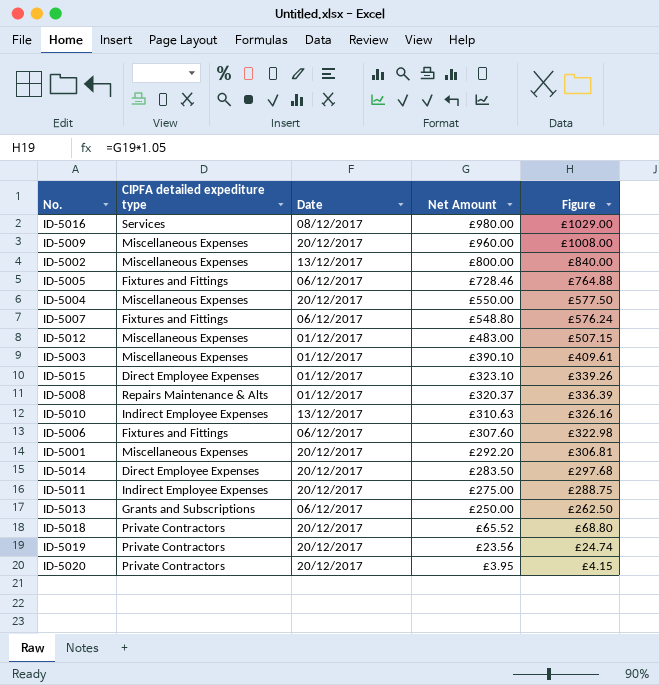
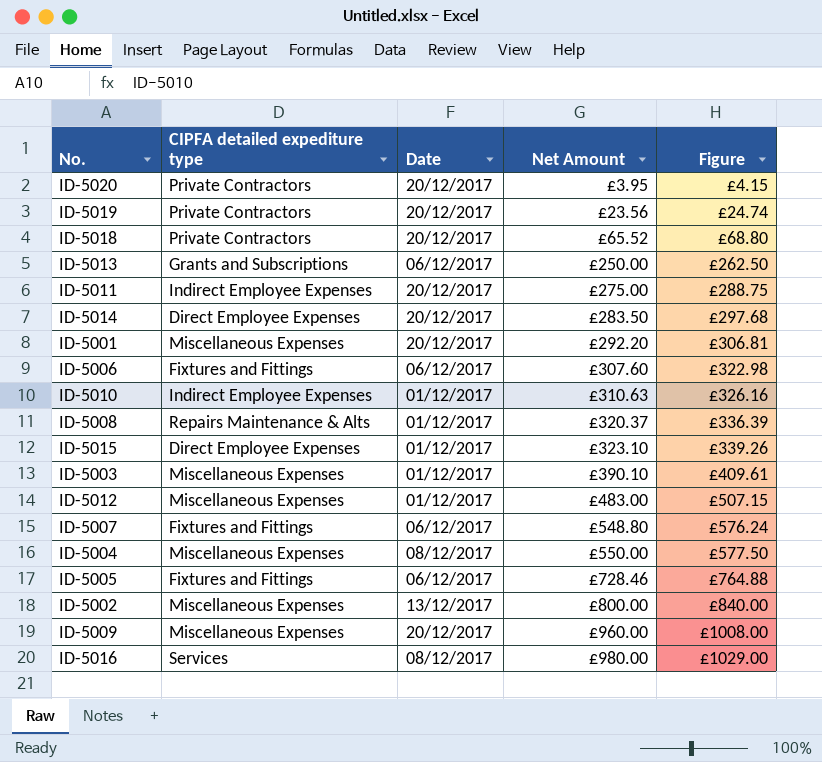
row order: Net Amount descending -> Net Amount ascending
ID-5010 | Date: 13/12/2017 -> 01/12/2017
ID-5004 | Date: 20/12/2017 -> 08/12/2017

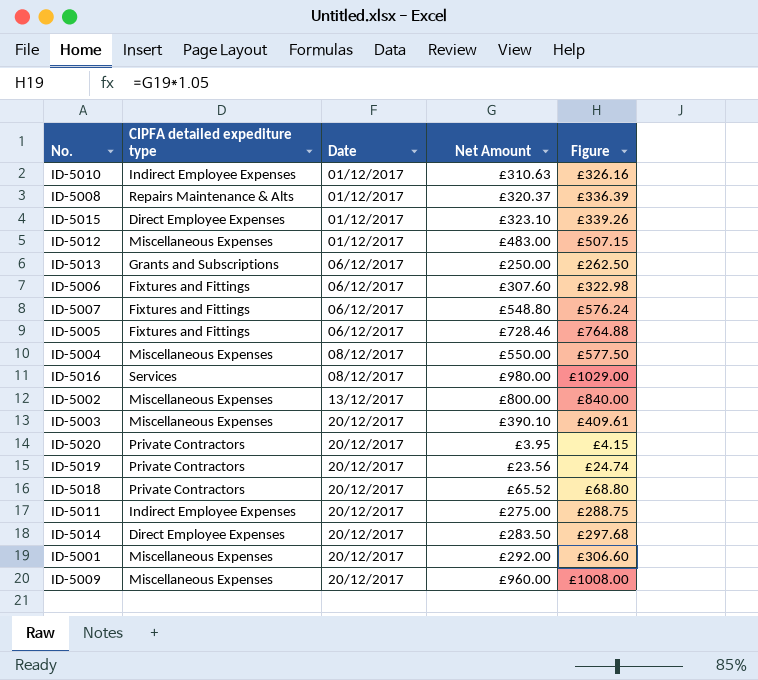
row order: Net Amount ascending -> Date ascending
ID-5003 | Date: 01/12/2017 -> 20/12/2017
ID-5001 | Net Amount: £292.20 -> £292.00
ID-5001 | Figure: £306.81 -> £306.60

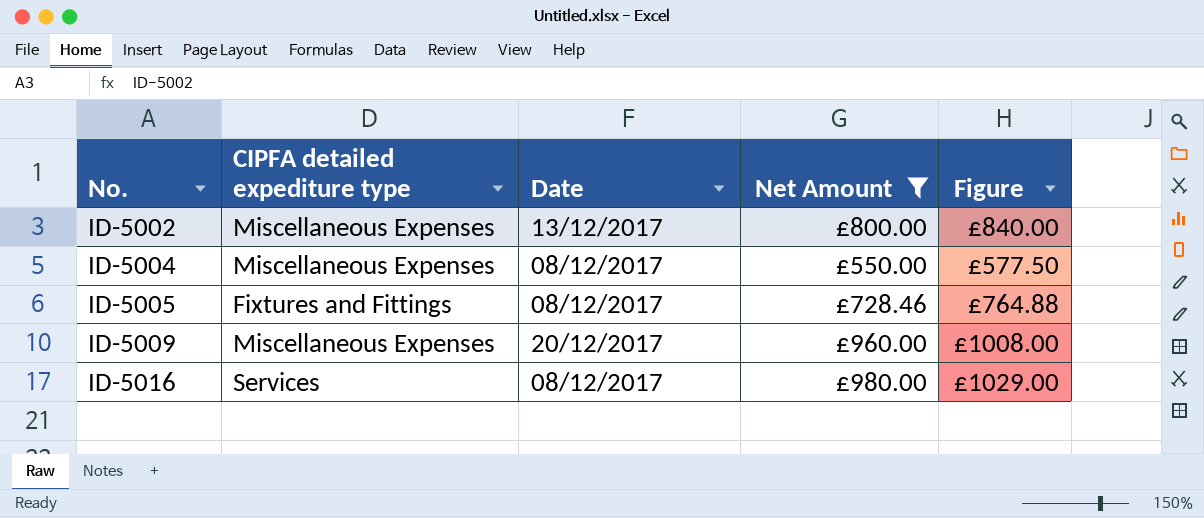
filter: none -> Net Amount >= £550.00
row order: Date ascending -> No. ascending
ID-5005 | Date: 06/12/2017 -> 08/12/2017

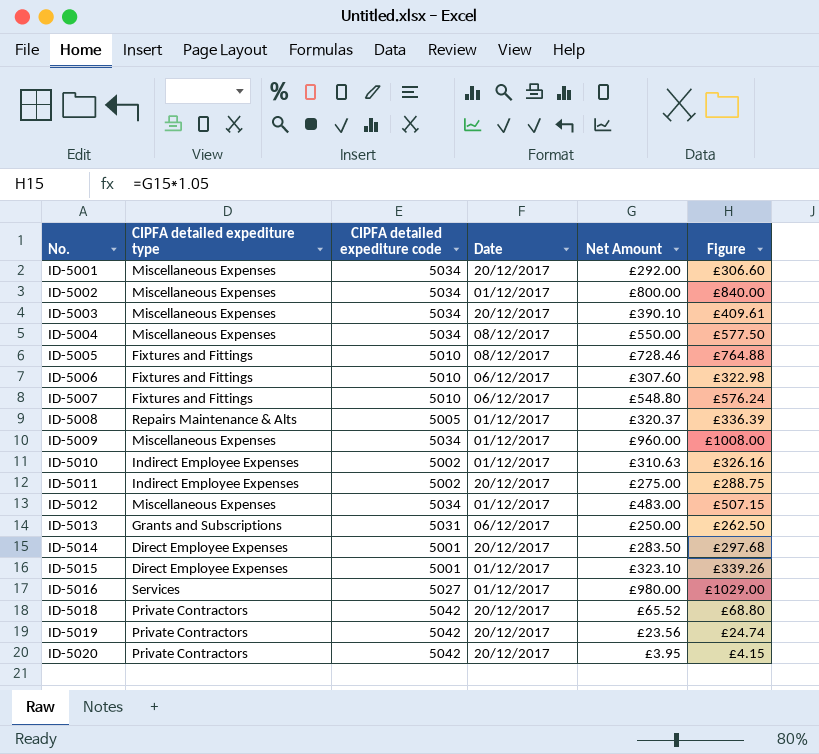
filter: Net Amount >= £550.00 -> none
column CIPFA detailed expediture code | position: none -> 3
ID-5002 | Date: 13/12/2017 -> 01/12/2017
ID-5009 | Date: 20/12/2017 -> 01/12/2017
ID-5016 | Date: 08/12/2017 -> 01/12/2017

